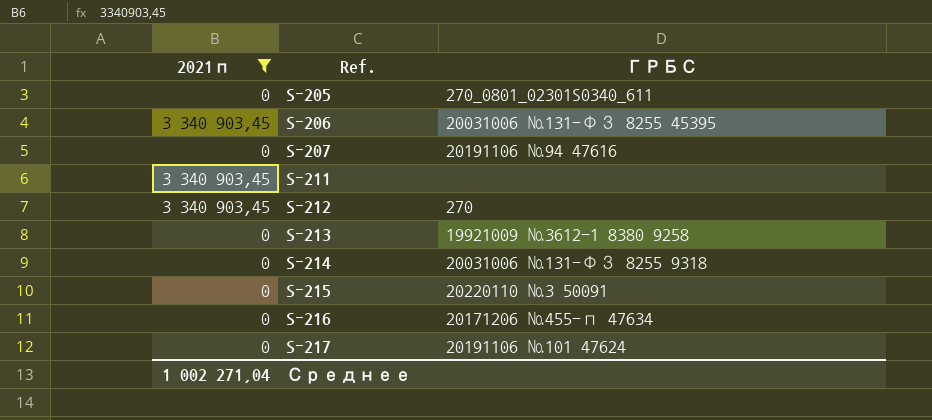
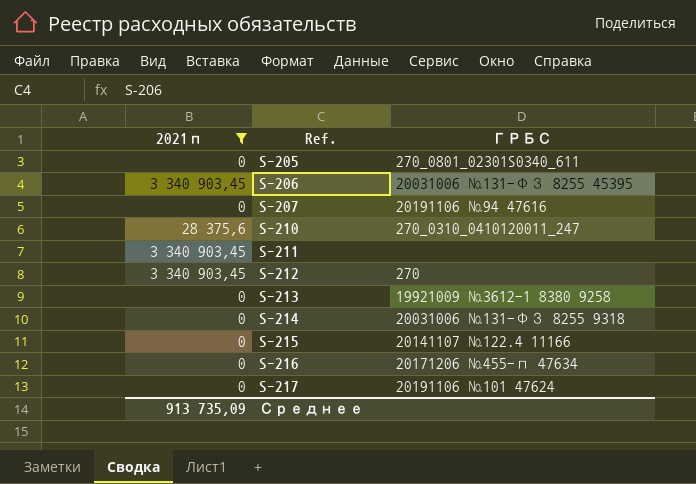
row S-210: none -> 28 375,6 | 270_0310_0410120011_247
S-215 | ГРБС: 20220110 №3 50091 -> 20141107 №122.4 11166
Среднее | 2021п: 1 002 271,04 -> 913 735,09

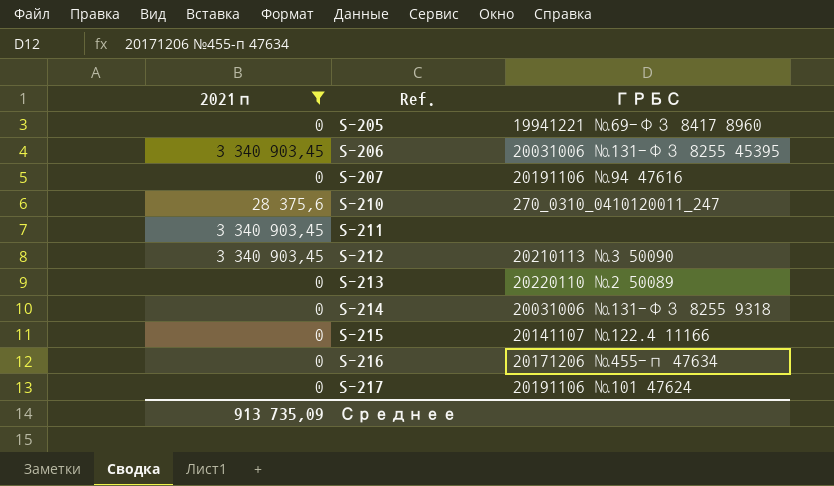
S-205 | ГРБС: 270_0801_02301S0340_611 -> 19941221 №69-ФЗ 8417 8960
S-212 | ГРБС: 270 -> 20210113 №3 50090
S-213 | ГРБС: 19921009 №3612-1 8380 9258 -> 20220110 №2 50089

